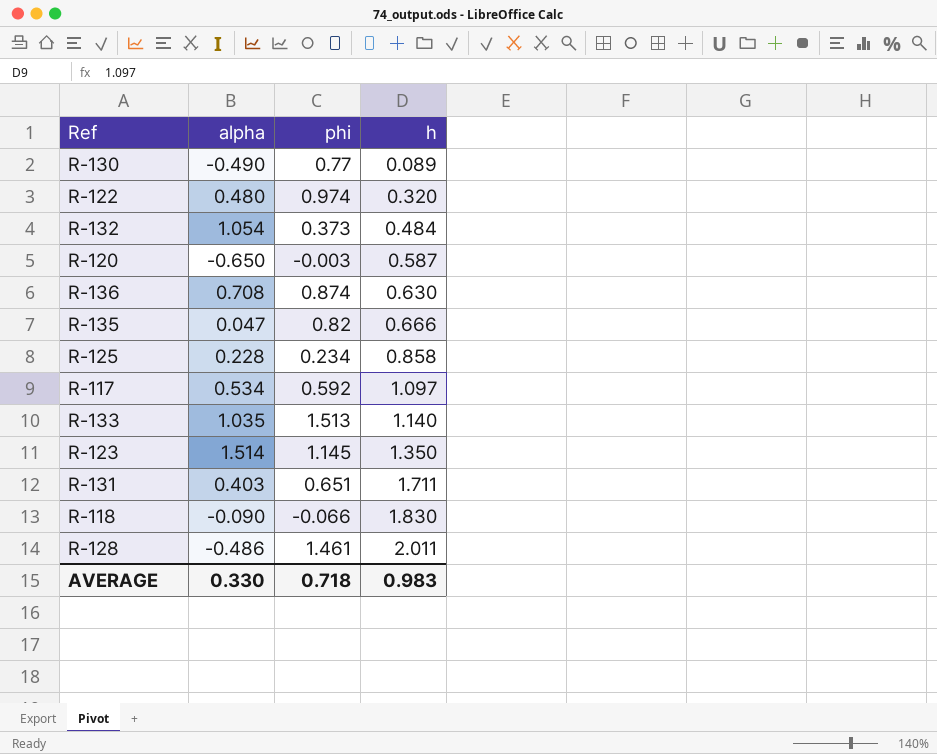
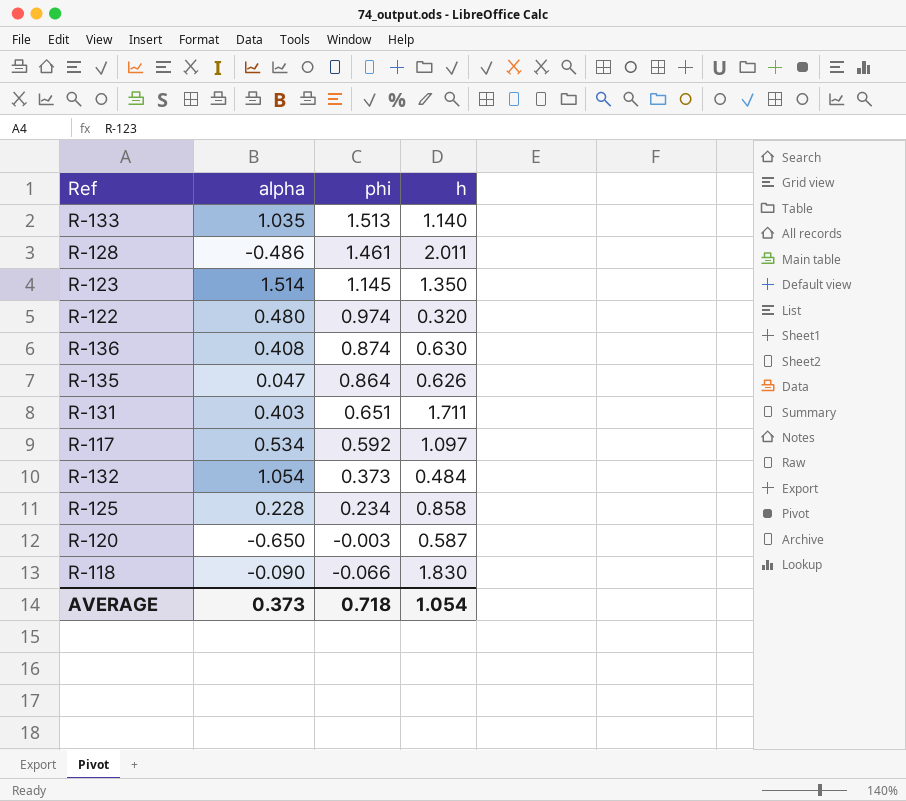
row order: h ascending -> phi descending
row R-130: -0.490 | 0.77 | 0.089 -> none
R-136 | alpha: 0.708 -> 0.408
R-135 | phi: 0.82 -> 0.864
R-135 | h: 0.666 -> 0.626
AVERAGE | alpha: 0.330 -> 0.373
AVERAGE | h: 0.983 -> 1.054

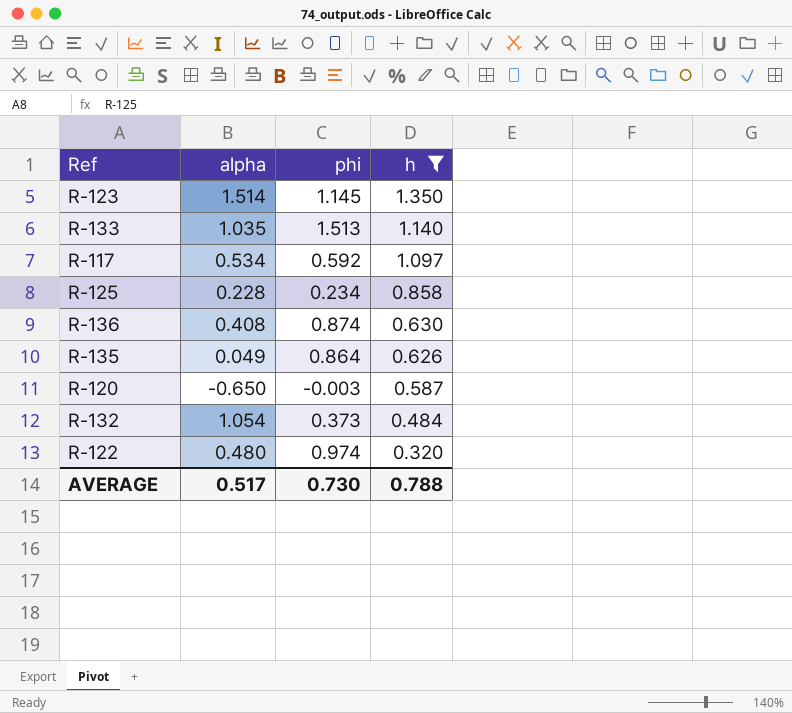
filter: none -> h <= 1.350
row order: phi descending -> h descending
R-135 | alpha: 0.047 -> 0.049
AVERAGE | alpha: 0.373 -> 0.517
AVERAGE | phi: 0.718 -> 0.730
AVERAGE | h: 1.054 -> 0.788

